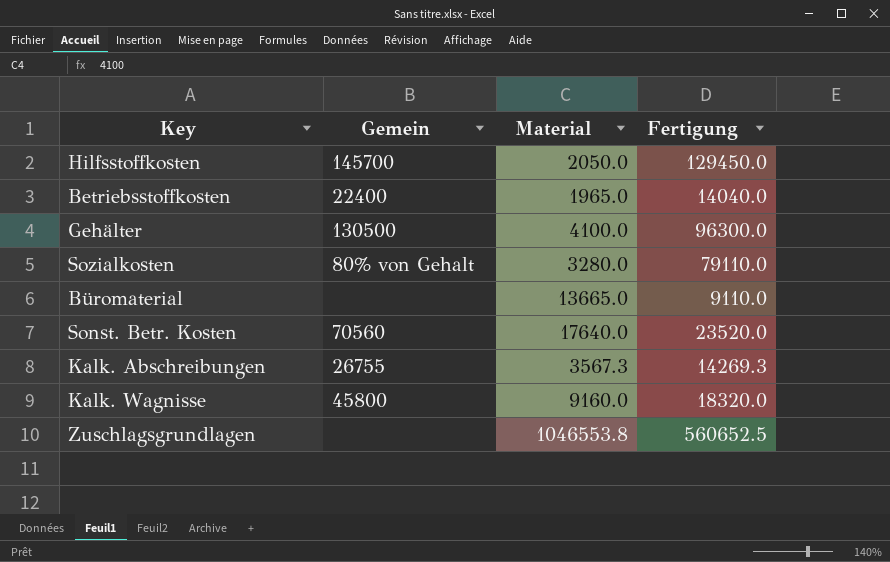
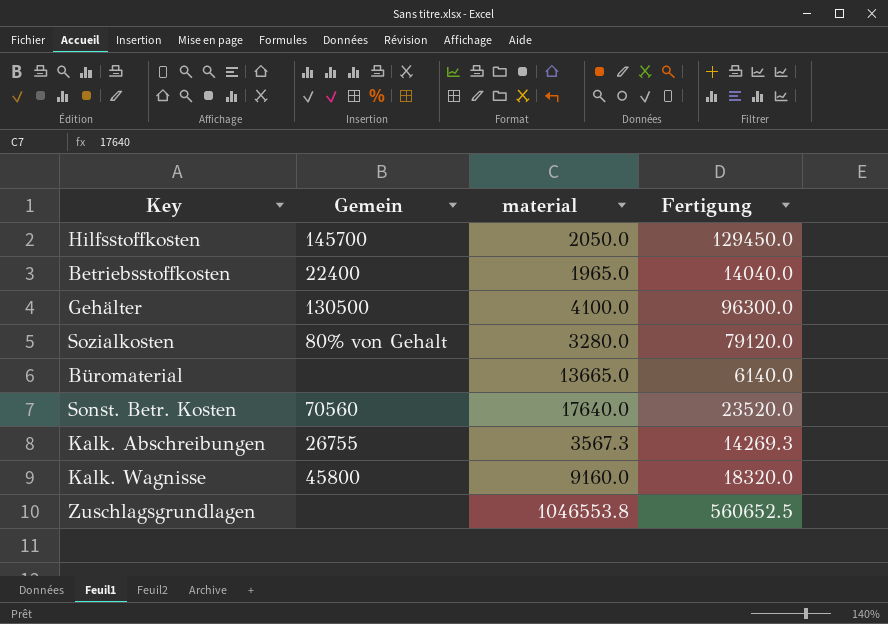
column name: Material -> material
Sozialkosten | Fertigung: 79110.0 -> 79120.0
Büromaterial | Fertigung: 9110.0 -> 6140.0

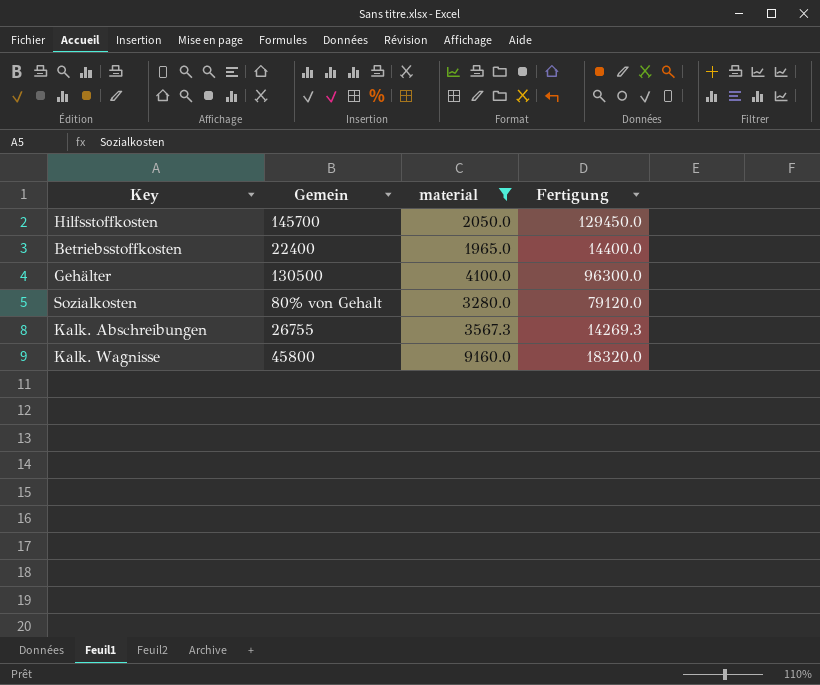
filter: none -> material <= 9160.0
Betriebsstoffkosten | Fertigung: 14040.0 -> 14400.0

